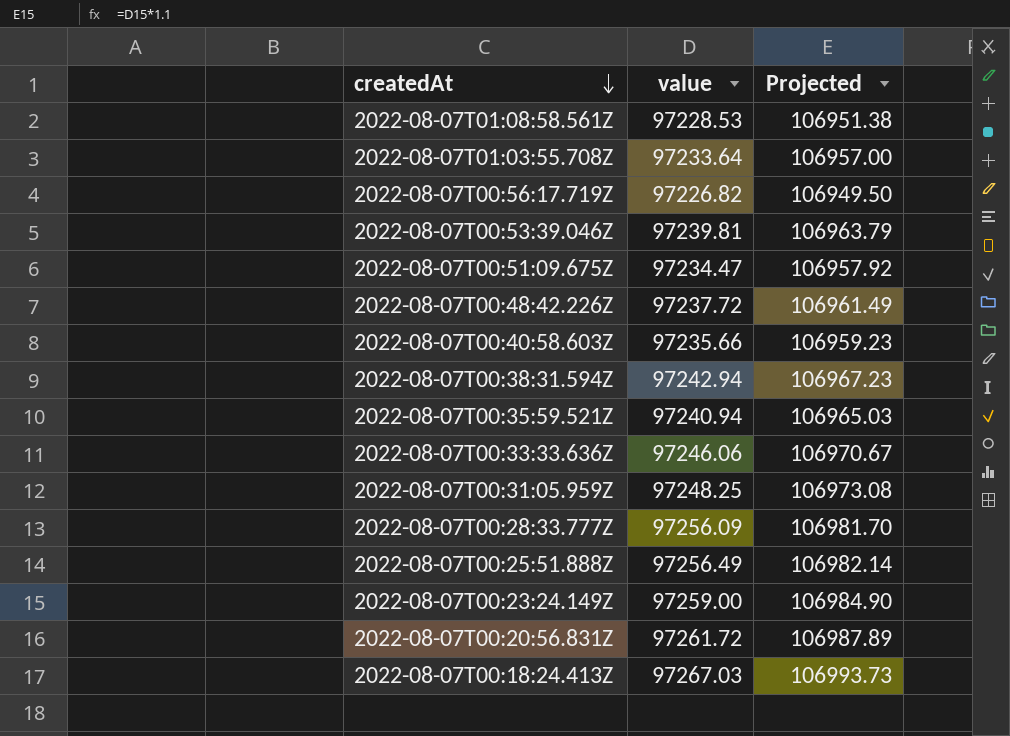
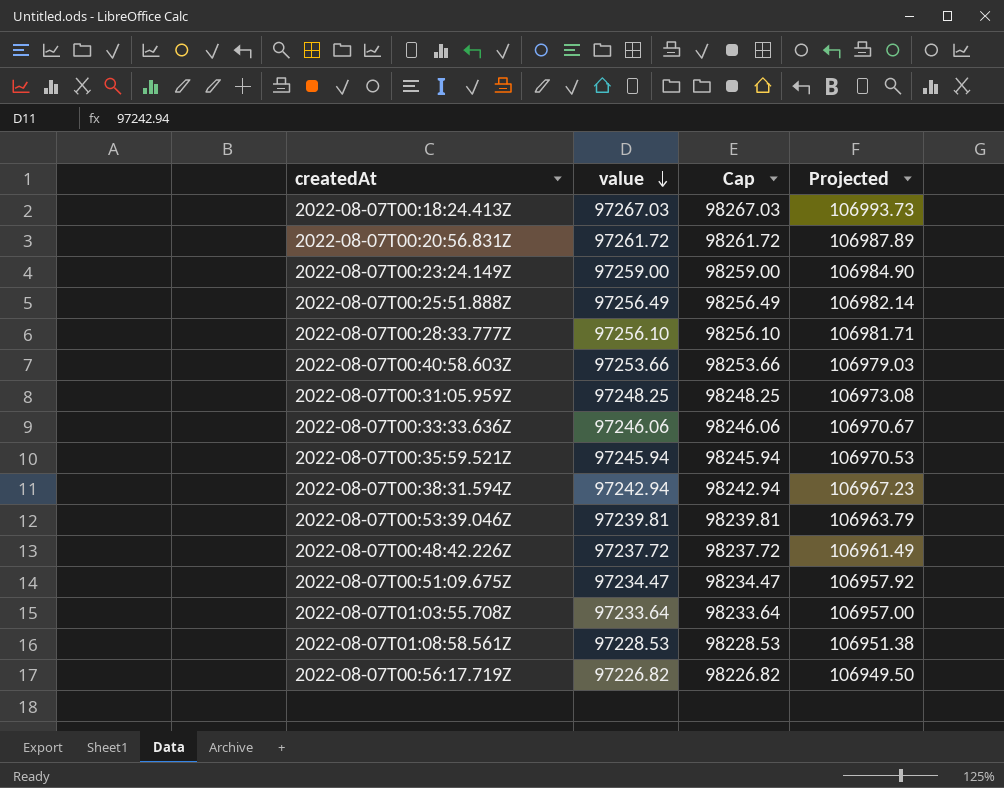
row order: createdAt descending -> value descending
column Cap | formula: none -> [value] + 1000
2022-08-07T00:28:33.777Z | value: 97256.09 -> 97256.10
2022-08-07T00:28:33.777Z | Projected: 106981.70 -> 106981.71
2022-08-07T00:40:58.603Z | value: 97235.66 -> 97253.66
2022-08-07T00:40:58.603Z | Projected: 106959.23 -> 106979.03
2022-08-07T00:35:59.521Z | value: 97240.94 -> 97245.94
2022-08-07T00:35:59.521Z | Projected: 106965.03 -> 106970.53

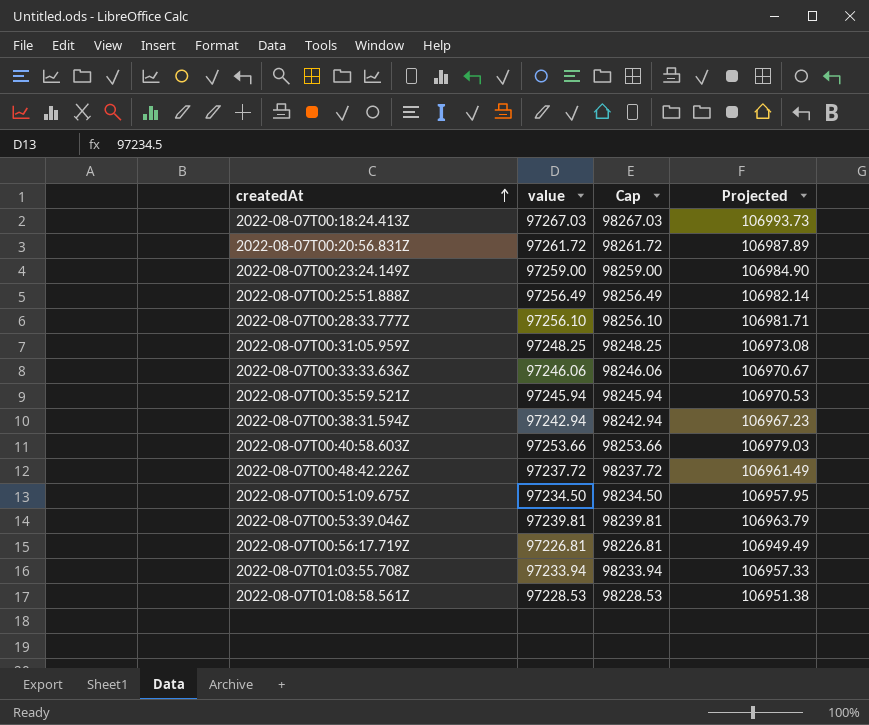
row order: value descending -> createdAt ascending
2022-08-07T00:51:09.675Z | value: 97234.47 -> 97234.50
2022-08-07T00:51:09.675Z | Cap: 98234.47 -> 98234.50
2022-08-07T00:51:09.675Z | Projected: 106957.92 -> 106957.95
2022-08-07T00:56:17.719Z | value: 97226.82 -> 97226.81
2022-08-07T00:56:17.719Z | Cap: 98226.82 -> 98226.81
2022-08-07T00:56:17.719Z | Projected: 106949.50 -> 106949.49
2022-08-07T01:03:55.708Z | value: 97233.64 -> 97233.94
2022-08-07T01:03:55.708Z | Cap: 98233.64 -> 98233.94
2022-08-07T01:03:55.708Z | Projected: 106957.00 -> 106957.33

